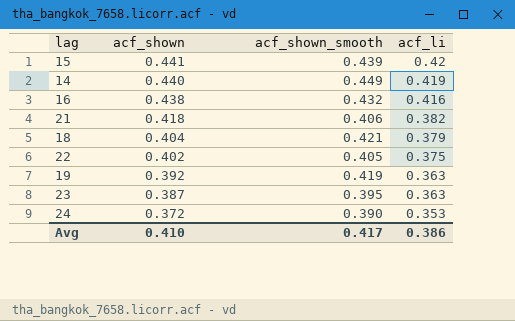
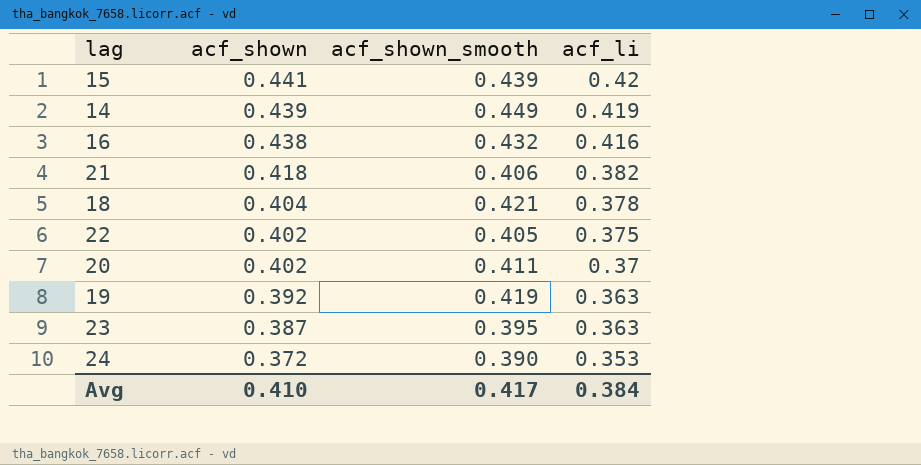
14 | acf_shown: 0.440 -> 0.439
18 | acf_li: 0.379 -> 0.378
row 20: none -> 0.402 | 0.411 | 0.37
Avg | acf_li: 0.386 -> 0.384

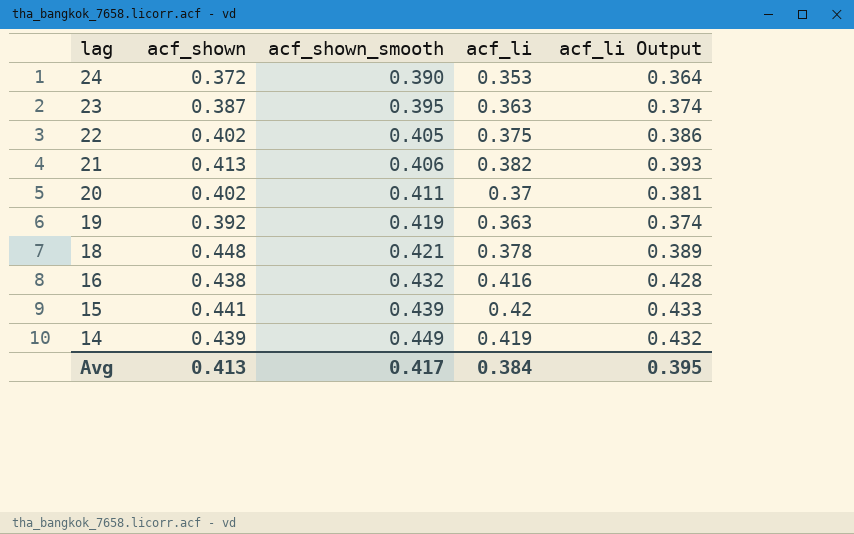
row order: acf_shown descending -> lag descending
column acf_li Output | formula: none -> [acf_li] * 1.03
21 | acf_shown: 0.418 -> 0.413
18 | acf_shown: 0.404 -> 0.448
Avg | acf_shown: 0.410 -> 0.413

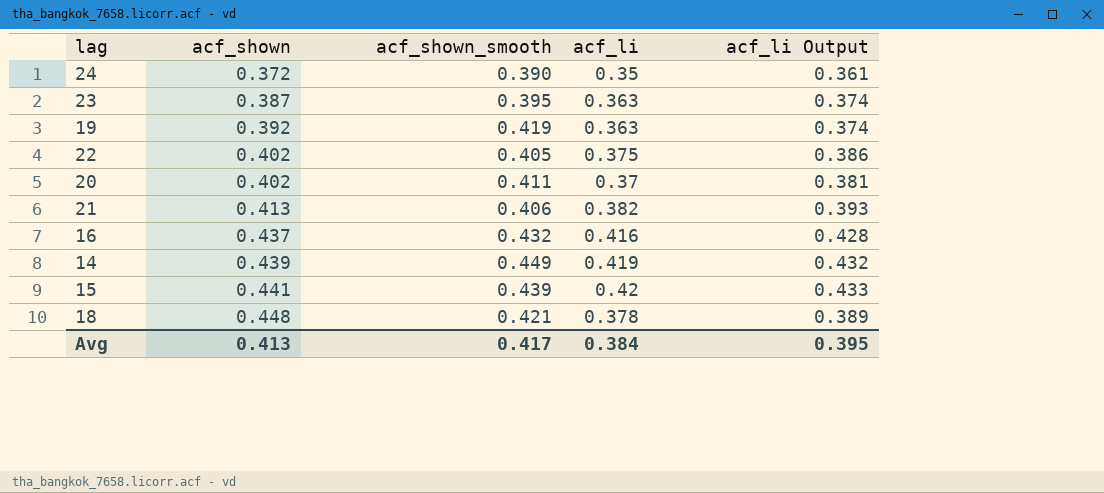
row order: lag descending -> acf_shown ascending
24 | acf_li: 0.353 -> 0.35
24 | acf_li Output: 0.364 -> 0.361
16 | acf_shown: 0.438 -> 0.437

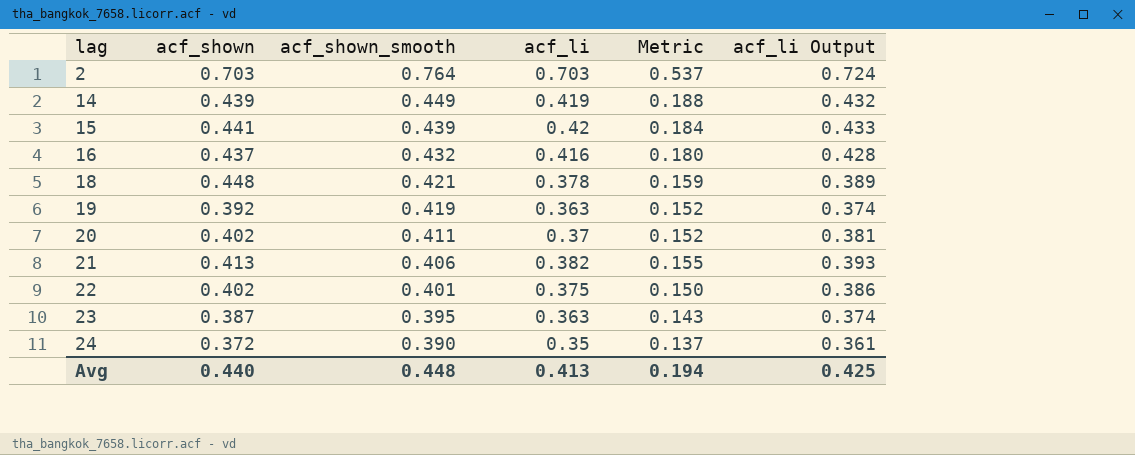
row order: acf_shown ascending -> lag ascending
column Metric | formula: none -> [acf_shown_smooth] * [acf_li]
row 2: none -> 0.703 | 0.764 | 0.703 | 0.537 | 0.724
22 | acf_shown_smooth: 0.405 -> 0.401
Avg | acf_shown: 0.413 -> 0.440
Avg | acf_shown_smooth: 0.417 -> 0.448
Avg | acf_li: 0.384 -> 0.413
Avg | acf_li Output: 0.395 -> 0.425

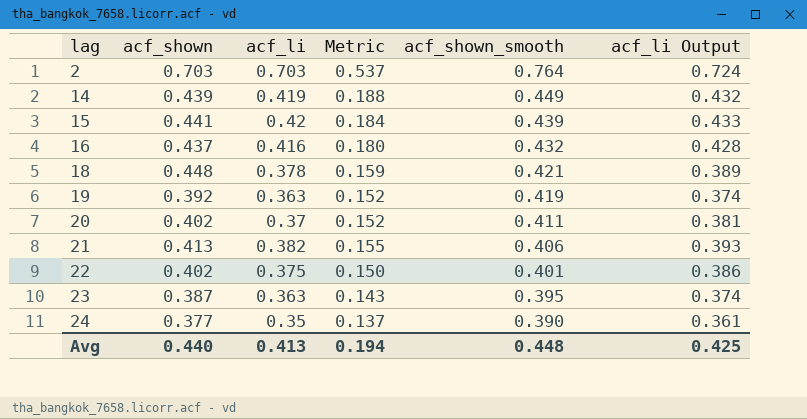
column acf_shown_smooth | position: 3 -> 5
24 | acf_shown: 0.372 -> 0.377

